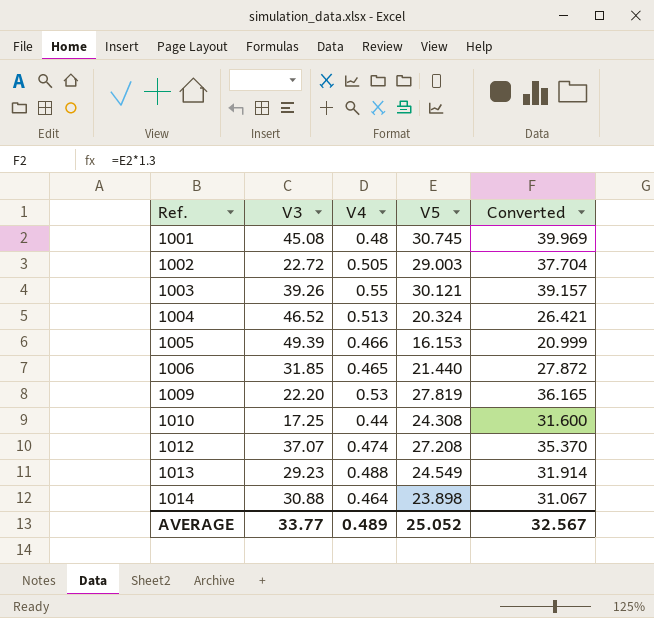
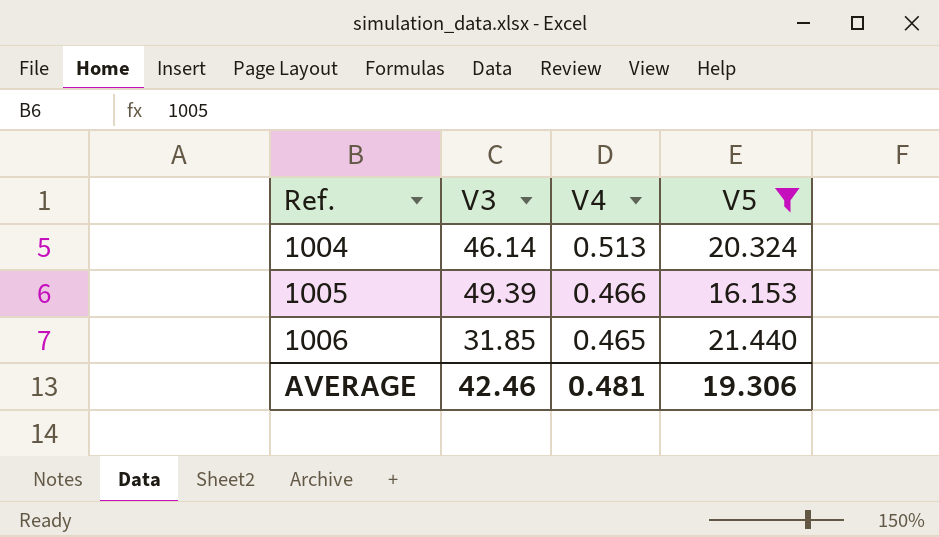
filter: none -> V5 <= 21.440
column Converted | formula: [V5] * 1.3 -> none
1004 | V3: 46.52 -> 46.14
AVERAGE | V3: 33.77 -> 42.46
AVERAGE | V4: 0.489 -> 0.481
AVERAGE | V5: 25.052 -> 19.306

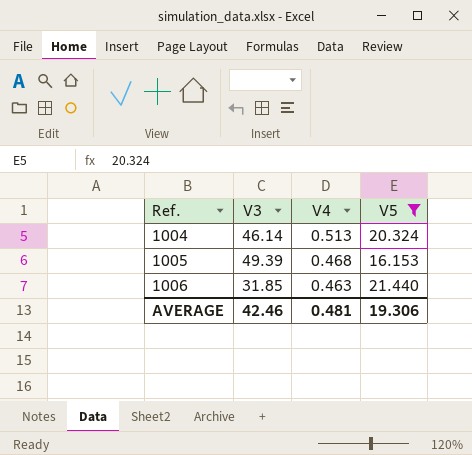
1005 | V4: 0.466 -> 0.468
1006 | V4: 0.465 -> 0.463

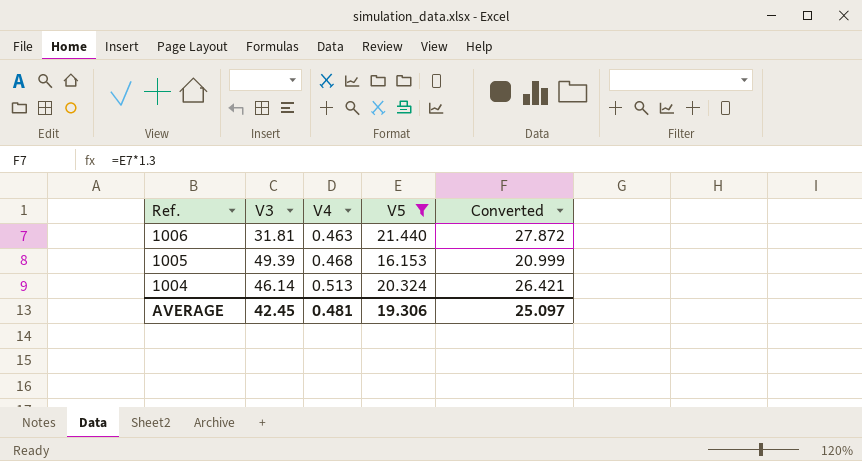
row order: Ref. ascending -> Ref. descending
column Converted | formula: none -> [V5] * 1.3
1006 | V3: 31.85 -> 31.81
AVERAGE | V3: 42.46 -> 42.45

